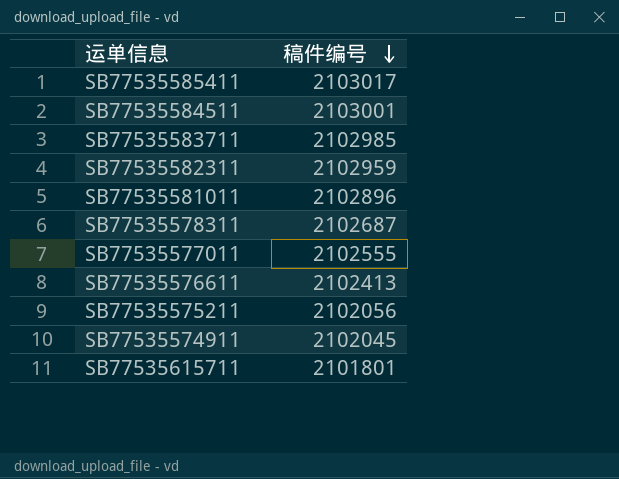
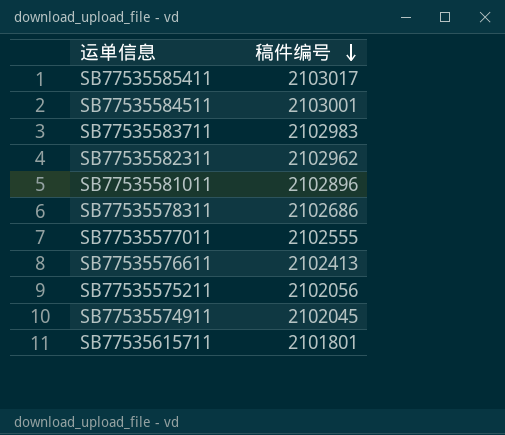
SB77535583711 | 稿件编号: 2102985 -> 2102983
SB77535582311 | 稿件编号: 2102959 -> 2102962
SB77535578311 | 稿件编号: 2102687 -> 2102686

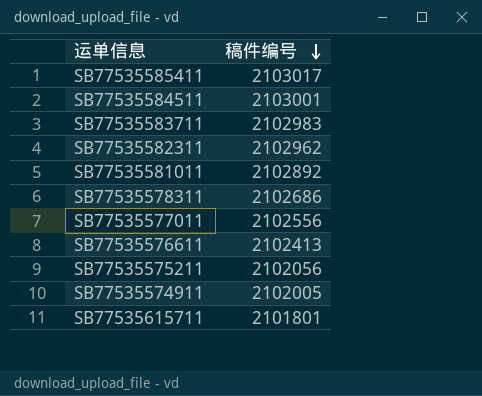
SB77535581011 | 稿件编号: 2102896 -> 2102892
SB77535577011 | 稿件编号: 2102555 -> 2102556
SB77535574911 | 稿件编号: 2102045 -> 2102005

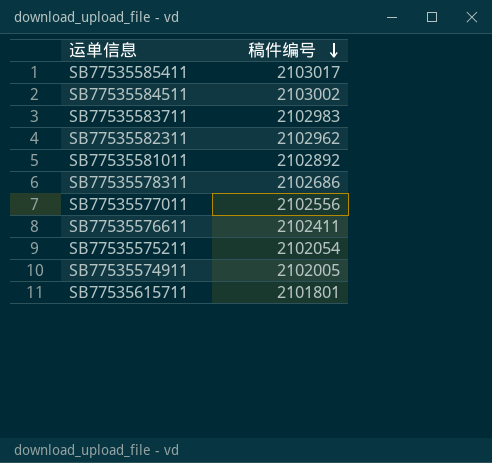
SB77535584511 | 稿件编号: 2103001 -> 2103002
SB77535576611 | 稿件编号: 2102413 -> 2102411
SB77535575211 | 稿件编号: 2102056 -> 2102054

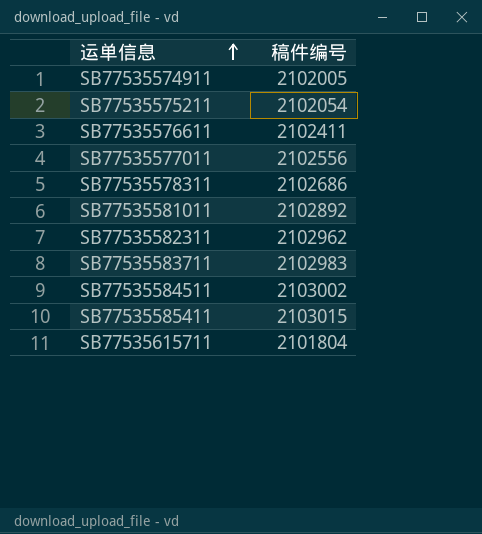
row order: 稿件编号 descending -> 运单信息 ascending
SB77535585411 | 稿件编号: 2103017 -> 2103015
SB77535615711 | 稿件编号: 2101801 -> 2101804

